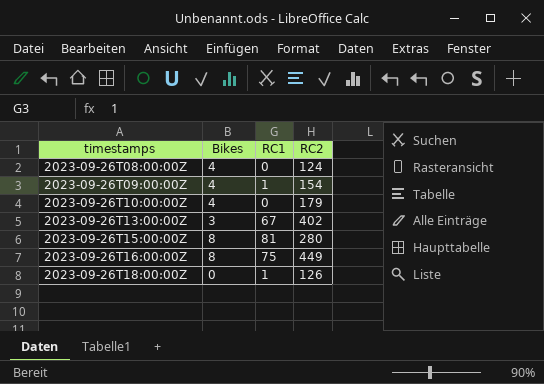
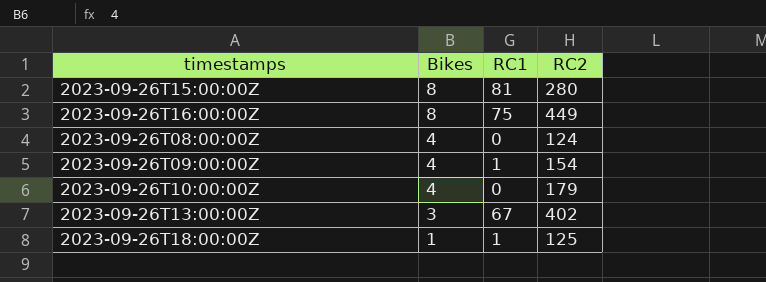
row order: timestamps ascending -> Bikes descending
2023-09-26T18:00:00Z | Bikes: 0 -> 1
2023-09-26T18:00:00Z | RC2: 126 -> 125

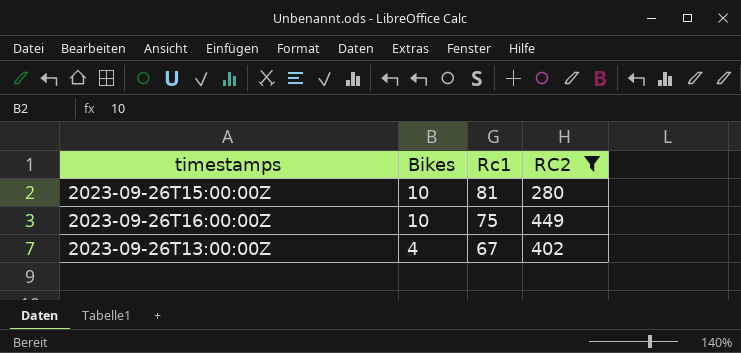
filter: none -> RC2 >= 280
column name: RC1 -> Rc1
2023-09-26T15:00:00Z | Bikes: 8 -> 10
2023-09-26T16:00:00Z | Bikes: 8 -> 10
2023-09-26T13:00:00Z | Bikes: 3 -> 4

